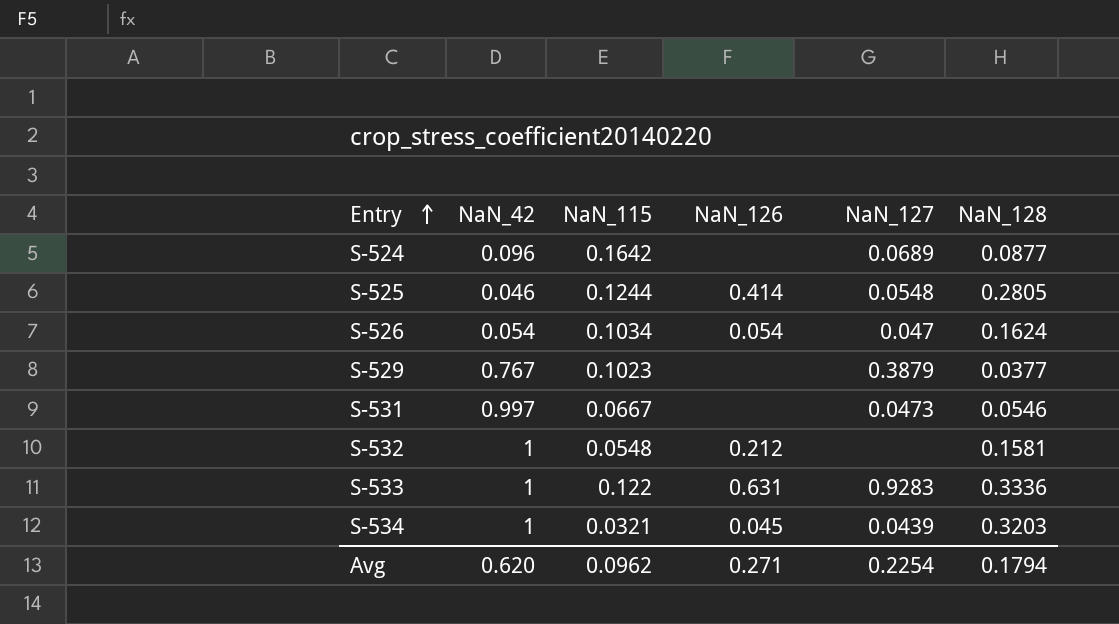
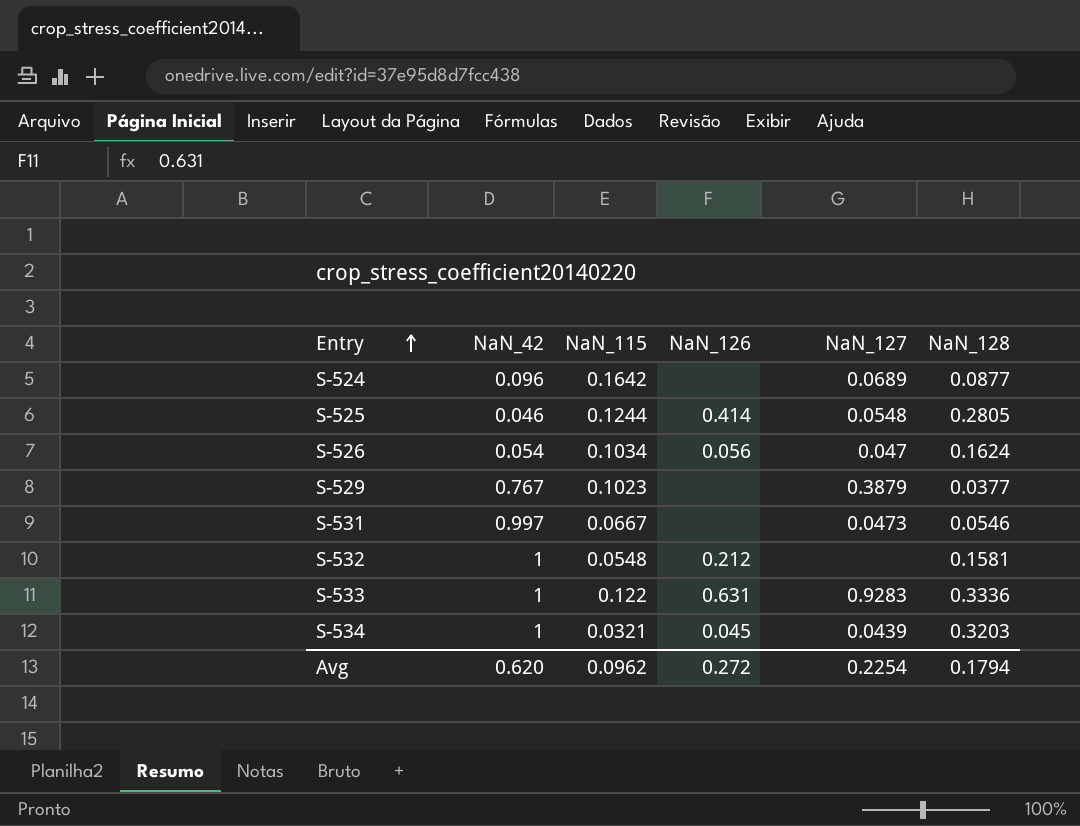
S-526 | NaN_126: 0.054 -> 0.056
Avg | NaN_126: 0.271 -> 0.272

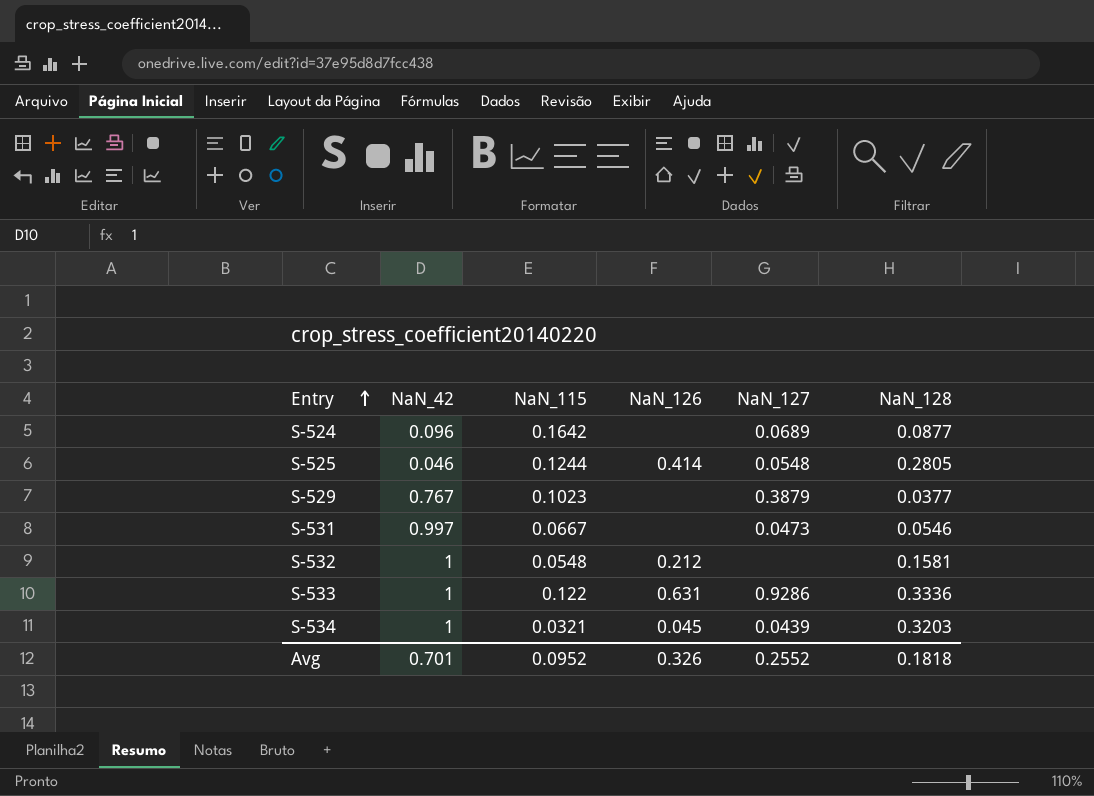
row S-526: 0.054 | 0.1034 | 0.056 | 0.047 | 0.1624 -> none
S-533 | NaN_127: 0.9283 -> 0.9286
Avg | NaN_42: 0.620 -> 0.701
Avg | NaN_115: 0.0962 -> 0.0952
Avg | NaN_126: 0.272 -> 0.326
Avg | NaN_127: 0.2254 -> 0.2552
Avg | NaN_128: 0.1794 -> 0.1818

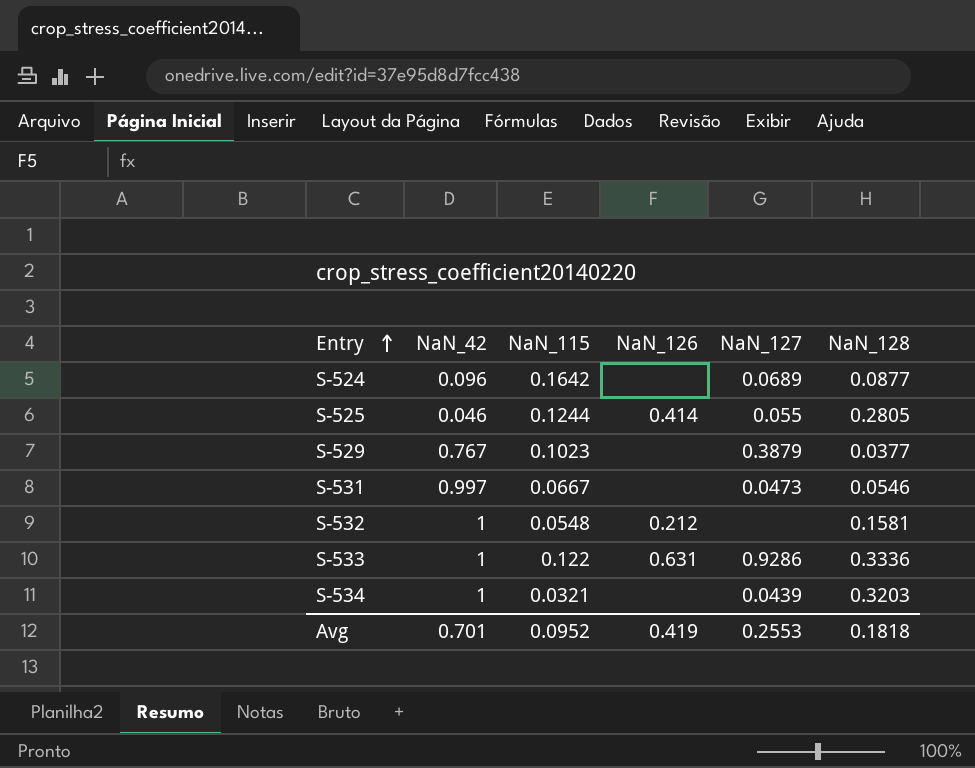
S-525 | NaN_127: 0.0548 -> 0.055
S-534 | NaN_126: 0.045 -> none
Avg | NaN_126: 0.326 -> 0.419
Avg | NaN_127: 0.2552 -> 0.2553

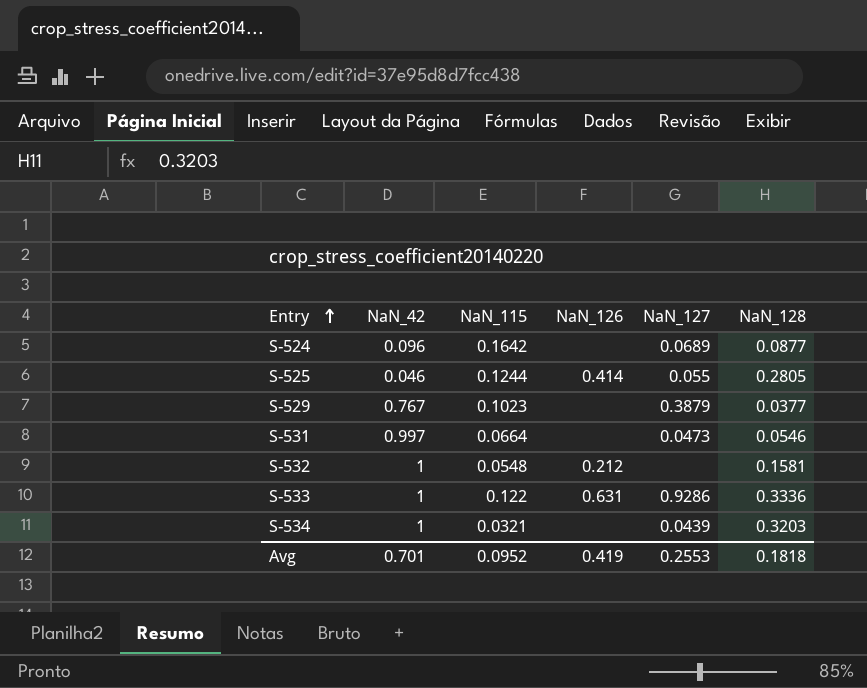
S-531 | NaN_115: 0.0667 -> 0.0664

